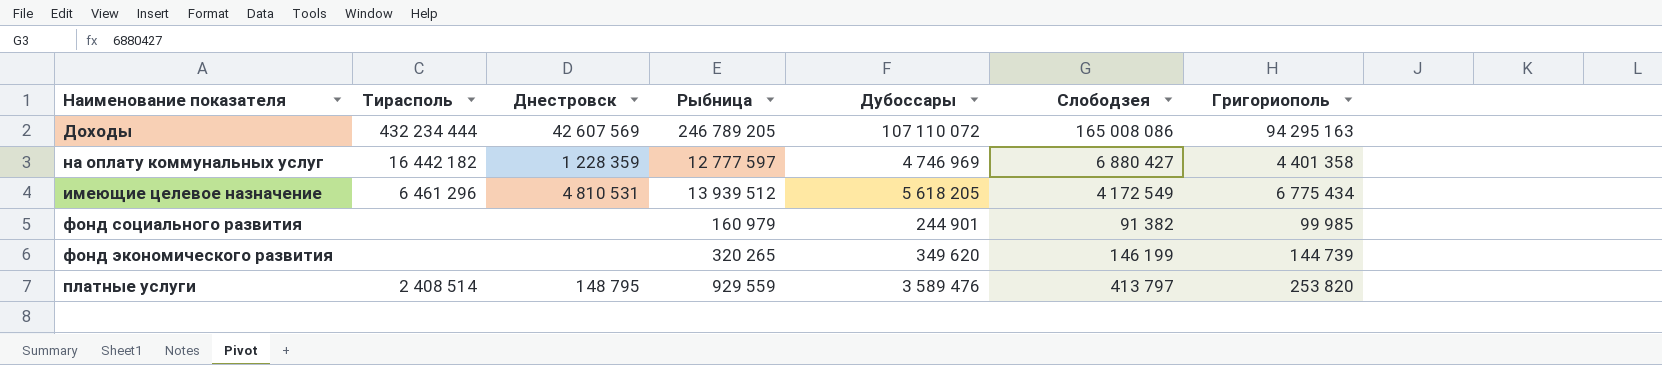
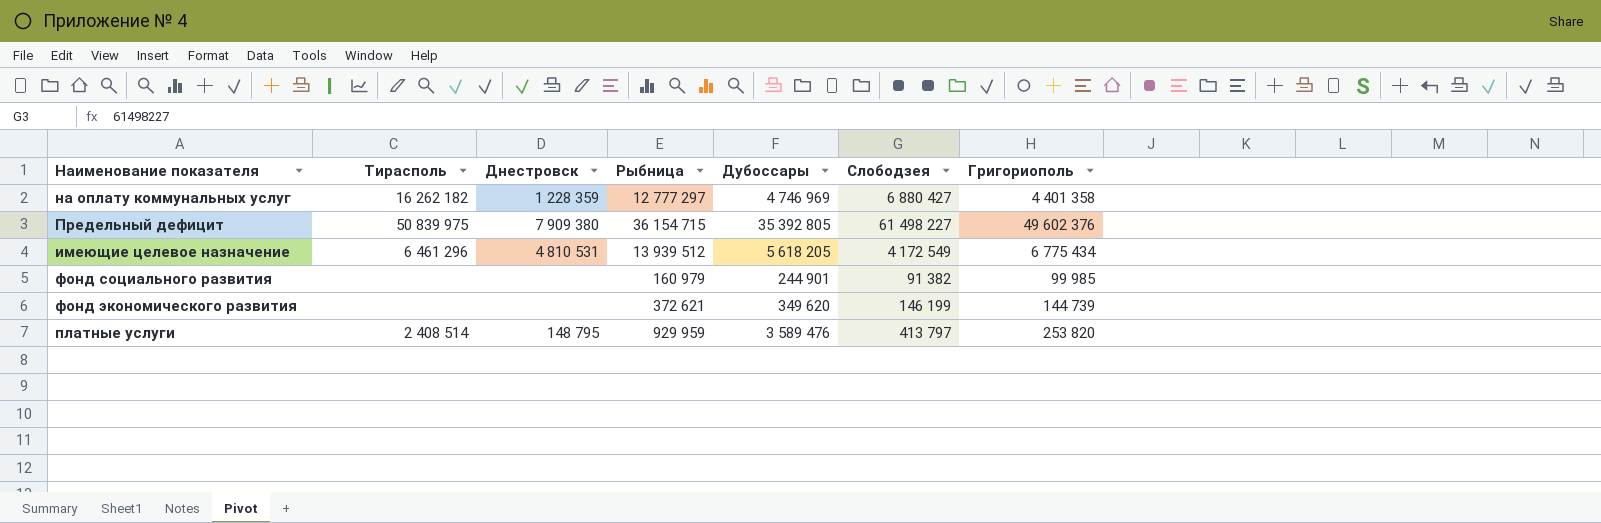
row Доходы: 432 234 444 | 42 607 569 | 246 789 205 | 107 110 072 | 165 008 086 | 94 295 163 -> none
на оплату коммунальных услуг | Тирасполь: 16 442 182 -> 16 262 182
на оплату коммунальных услуг | Рыбница: 12 777 597 -> 12 777 297
row Предельный дефицит: none -> 50 839 975 | 7 909 380 | 36 154 715 | 35 392 805 | 61 498 227 | 49 602 376
фонд экономического развития | Рыбница: 320 265 -> 372 621
платные услуги | Рыбница: 929 559 -> 929 959

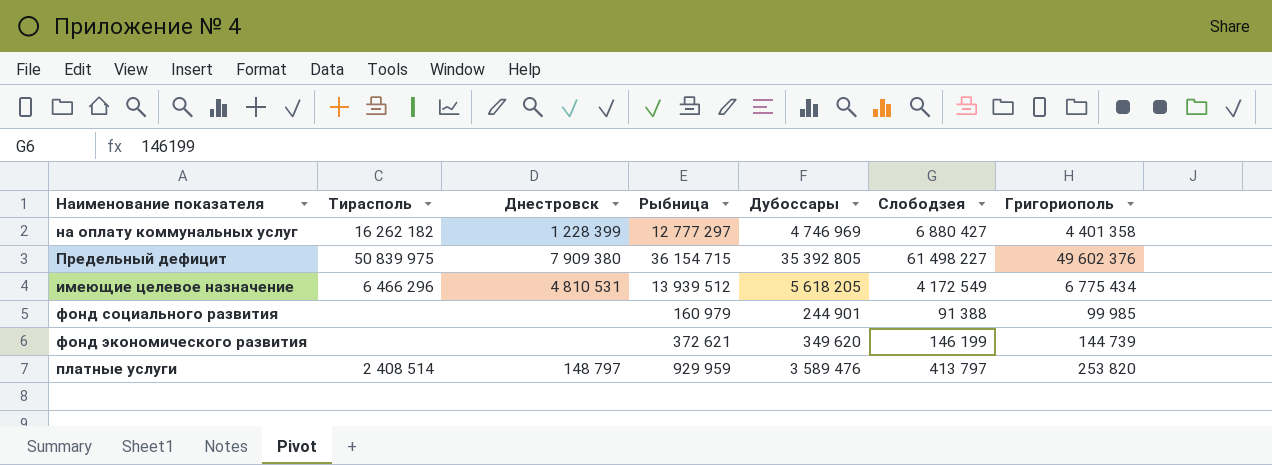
на оплату коммунальных услуг | Днестровск: 1 228 359 -> 1 228 399
имеющие целевое назначение | Тирасполь: 6 461 296 -> 6 466 296
фонд социального развития | Слободзея: 91 382 -> 91 388
платные услуги | Днестровск: 148 795 -> 148 797

